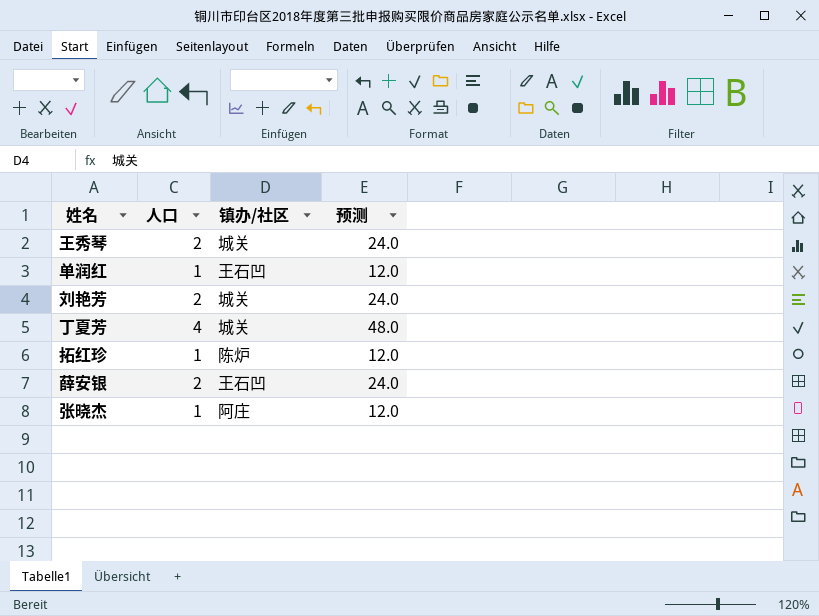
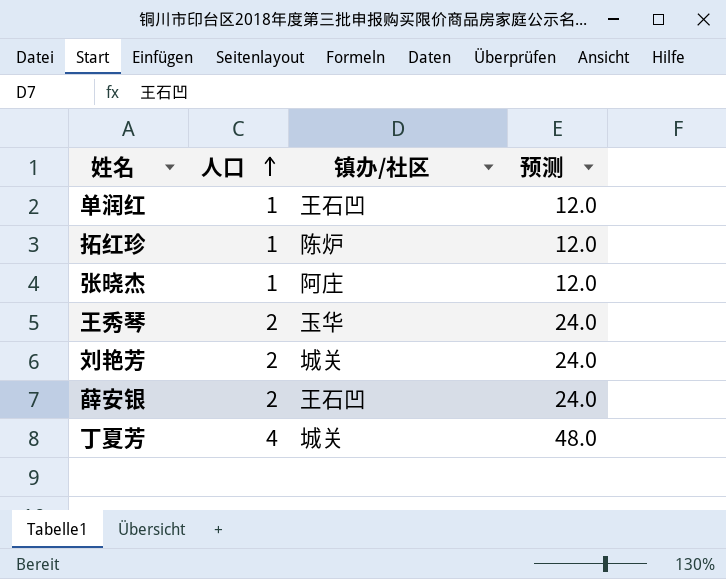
row order: none -> 人口 ascending
王秀琴 | 镇办/社区: 城关 -> 玉华

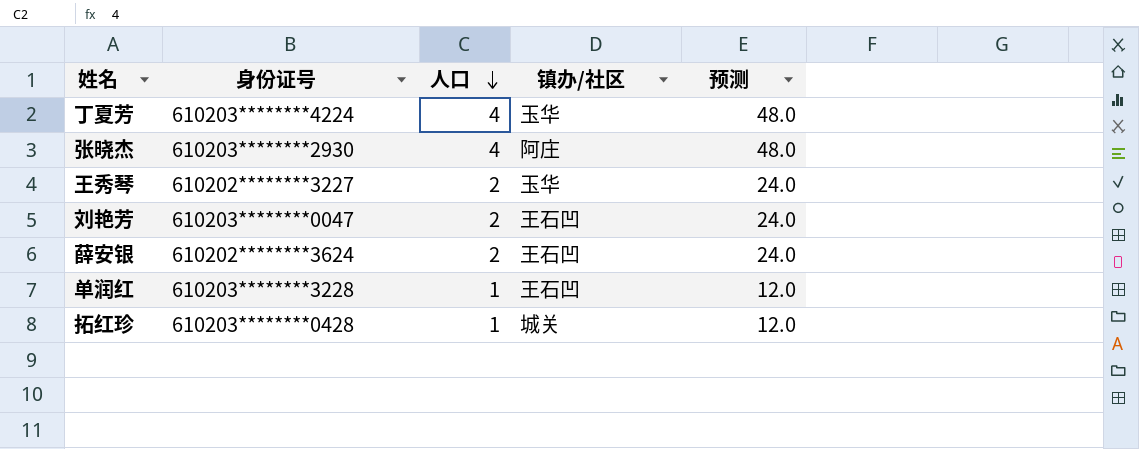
row order: 人口 ascending -> 人口 descending
column 身份证号 | position: none -> 2
丁夏芳 | 镇办/社区: 城关 -> 玉华
张晓杰 | 人口: 1 -> 4
张晓杰 | 预测: 12.0 -> 48.0
刘艳芳 | 镇办/社区: 城关 -> 王石凹
拓红珍 | 镇办/社区: 陈炉 -> 城关

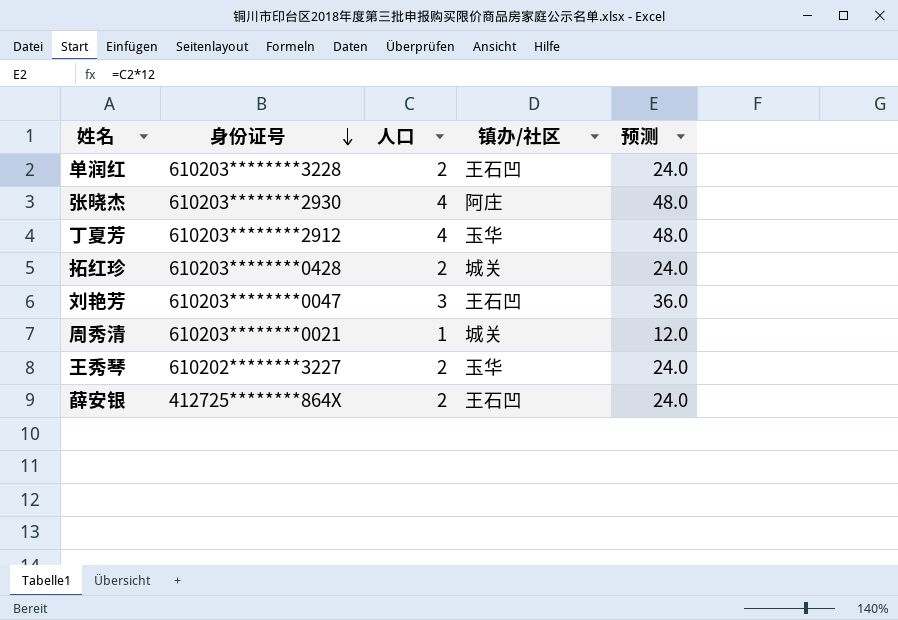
row order: 人口 descending -> 身份证号 descending
单润红 | 人口: 1 -> 2
单润红 | 预测: 12.0 -> 24.0
丁夏芳 | 身份证号: 610203********4224 -> 610203********2912
拓红珍 | 人口: 1 -> 2
拓红珍 | 预测: 12.0 -> 24.0
刘艳芳 | 人口: 2 -> 3
刘艳芳 | 预测: 24.0 -> 36.0
row 周秀清: none -> 610203********0021 | 1 | 城关 | 12.0
薛安银 | 身份证号: 610202********3624 -> 412725********864X

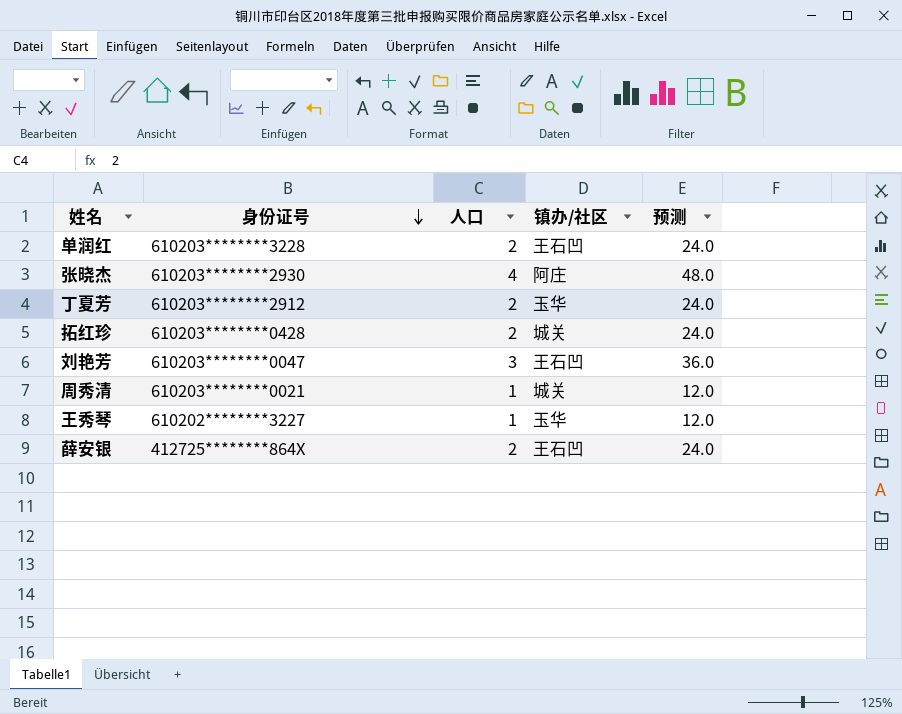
丁夏芳 | 人口: 4 -> 2
丁夏芳 | 预测: 48.0 -> 24.0
王秀琴 | 人口: 2 -> 1
王秀琴 | 预测: 24.0 -> 12.0

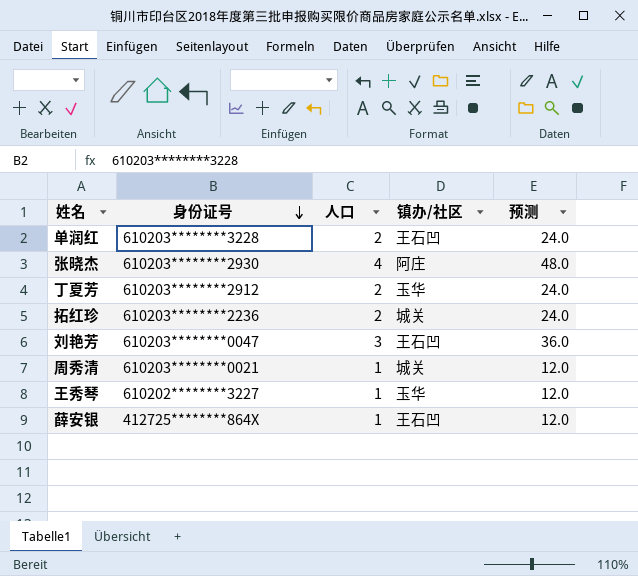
拓红珍 | 身份证号: 610203********0428 -> 610203********2236
薛安银 | 人口: 2 -> 1
薛安银 | 预测: 24.0 -> 12.0

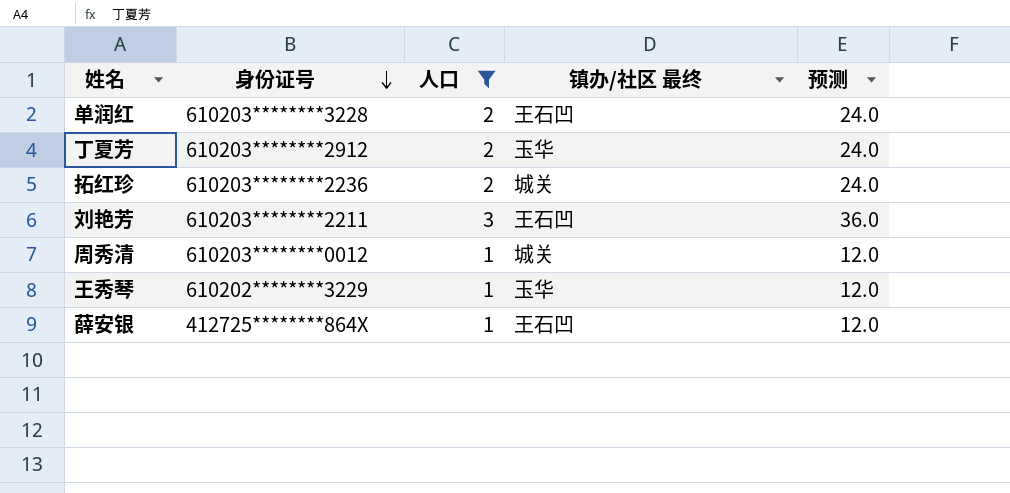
filter: none -> 人口 != 4
column name: 镇办/社区 -> 镇办/社区 最终
刘艳芳 | 身份证号: 610203********0047 -> 610203********2211
周秀清 | 身份证号: 610203********0021 -> 610203********0012
王秀琴 | 身份证号: 610202********3227 -> 610202********3229

